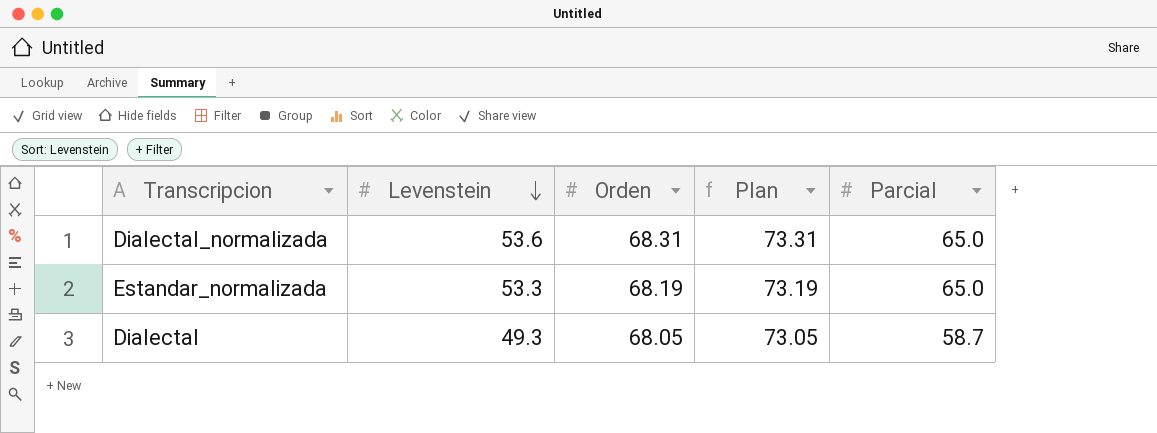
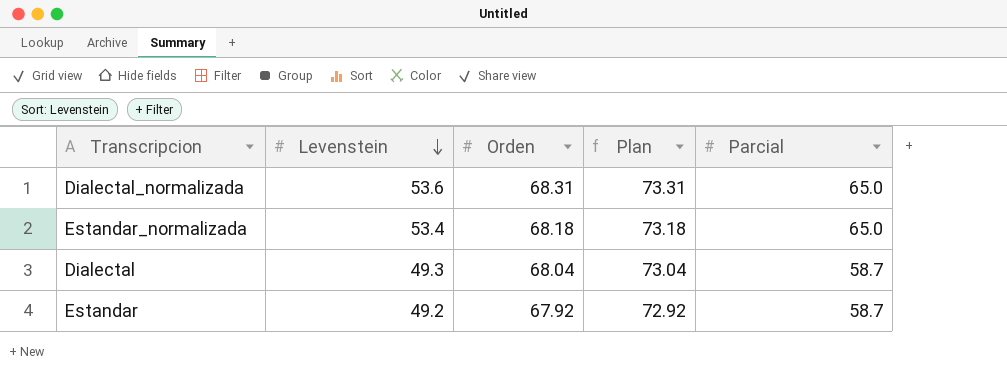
Estandar_normalizada | Levenstein: 53.3 -> 53.4
Estandar_normalizada | Orden: 68.19 -> 68.18
Estandar_normalizada | Plan: 73.19 -> 73.18
Dialectal | Orden: 68.05 -> 68.04
Dialectal | Plan: 73.05 -> 73.04
row Estandar: none -> 49.2 | 67.92 | 72.92 | 58.7

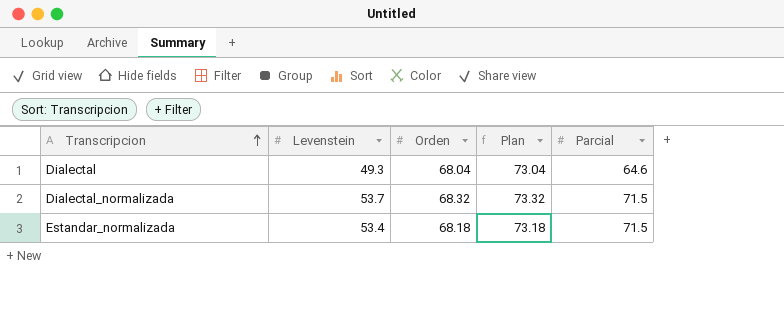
row order: Levenstein descending -> Transcripcion ascending
row Estandar: 49.2 | 67.92 | 72.92 | 58.7 -> none
Dialectal | Parcial: 58.7 -> 64.6
Dialectal_normalizada | Levenstein: 53.6 -> 53.7
Dialectal_normalizada | Orden: 68.31 -> 68.32
Dialectal_normalizada | Plan: 73.31 -> 73.32
Dialectal_normalizada | Parcial: 65.0 -> 71.5
Estandar_normalizada | Parcial: 65.0 -> 71.5

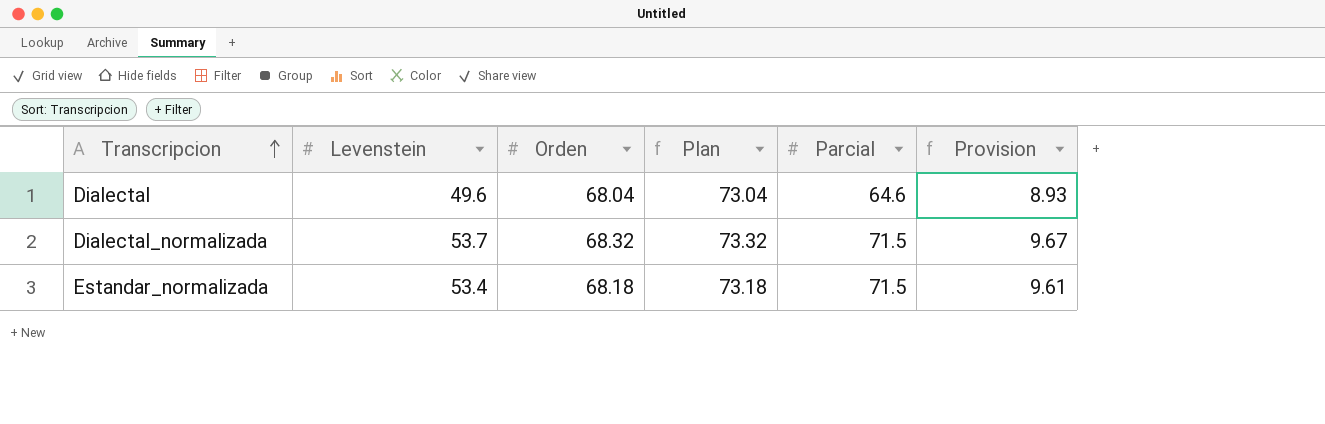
column Provision | formula: none -> [Levenstein] * 0.18
Dialectal | Levenstein: 49.3 -> 49.6

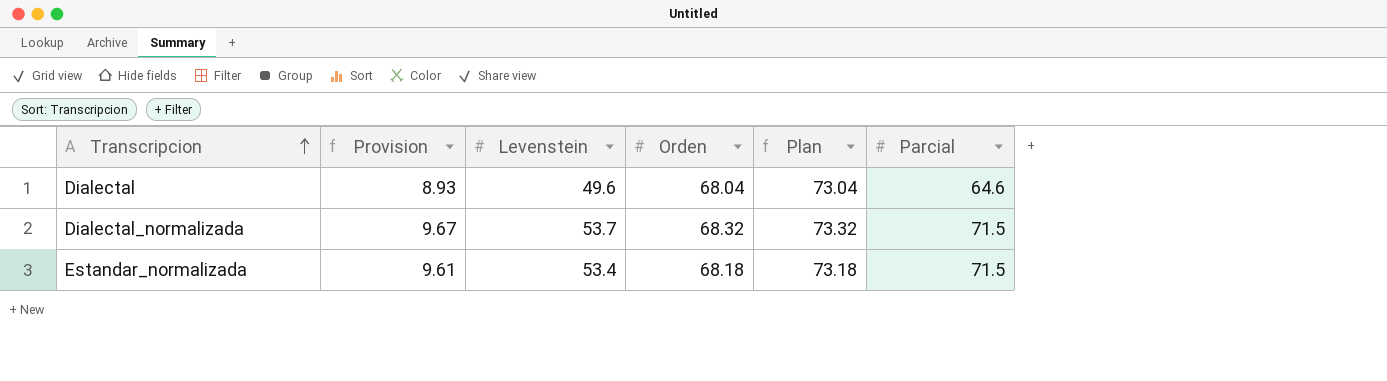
column Provision | position: 6 -> 2

